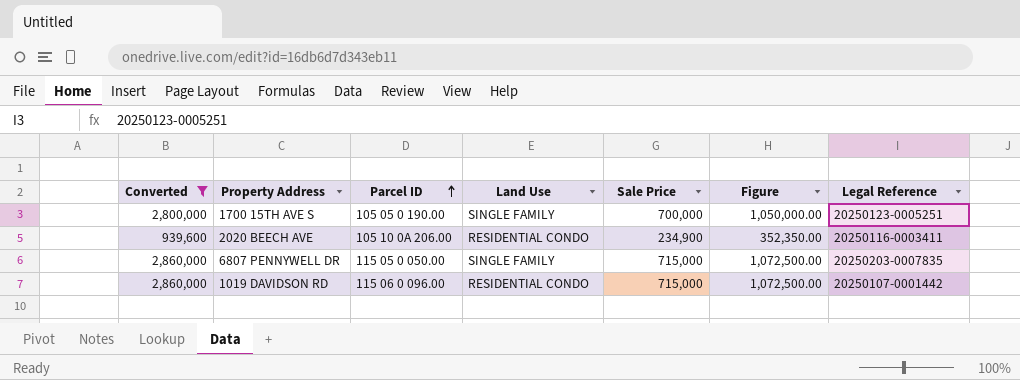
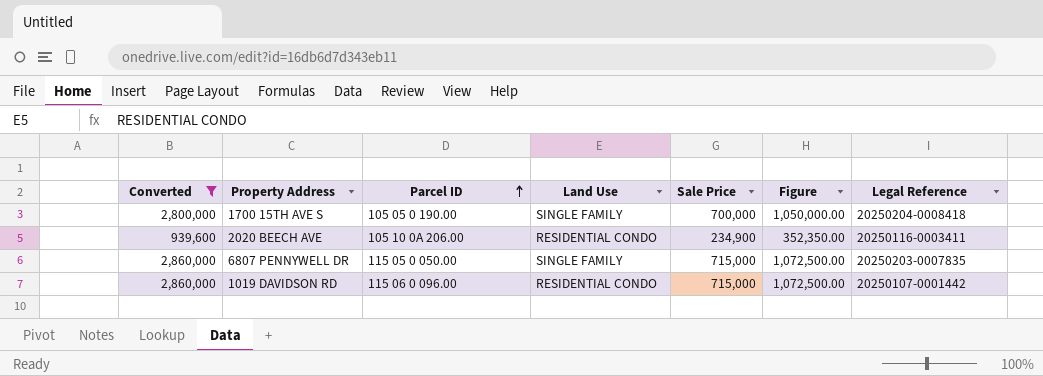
1700 15TH AVE S | Legal Reference: 20250123-0005251 -> 20250204-0008418

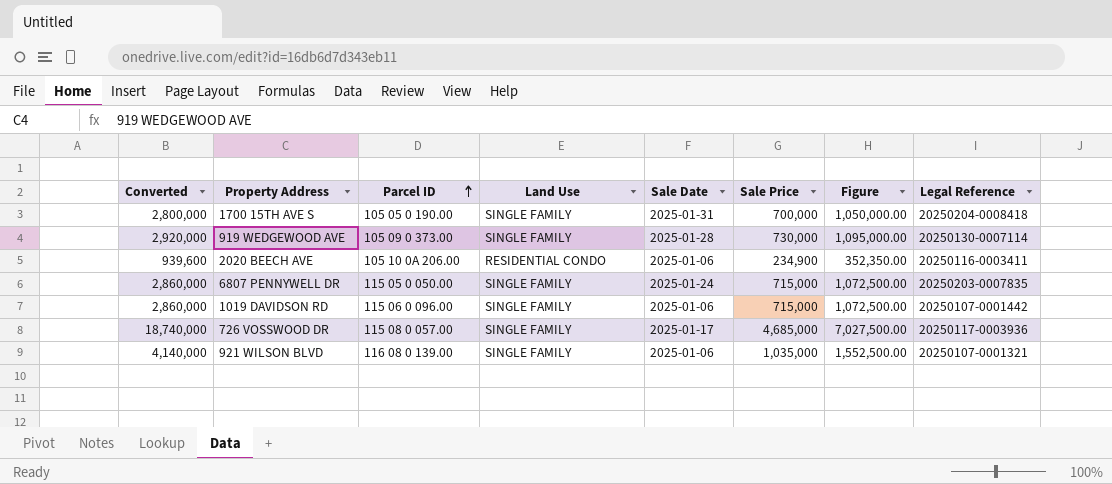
filter: Converted <= 2,860,000 -> none
column Sale Date | position: none -> 5
1019 DAVIDSON RD | Land Use: RESIDENTIAL CONDO -> SINGLE FAMILY

